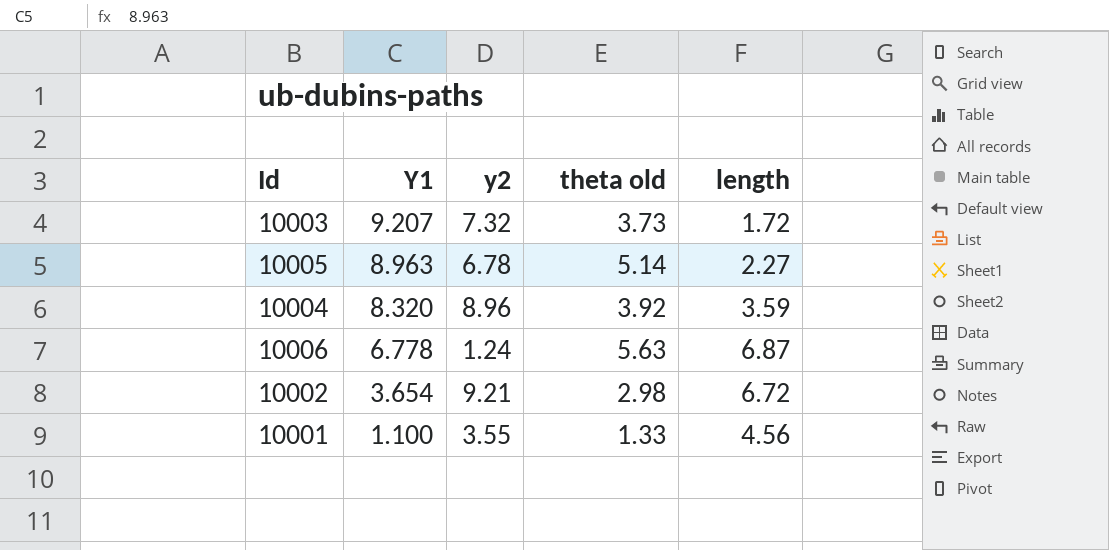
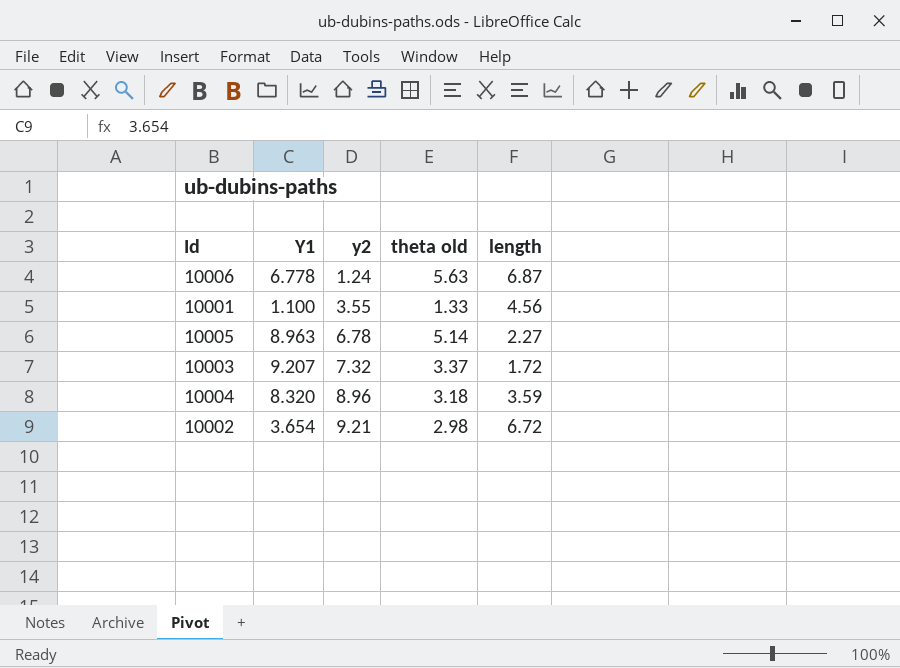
row order: Y1 descending -> y2 ascending
10003 | theta old: 3.73 -> 3.37
10004 | theta old: 3.92 -> 3.18

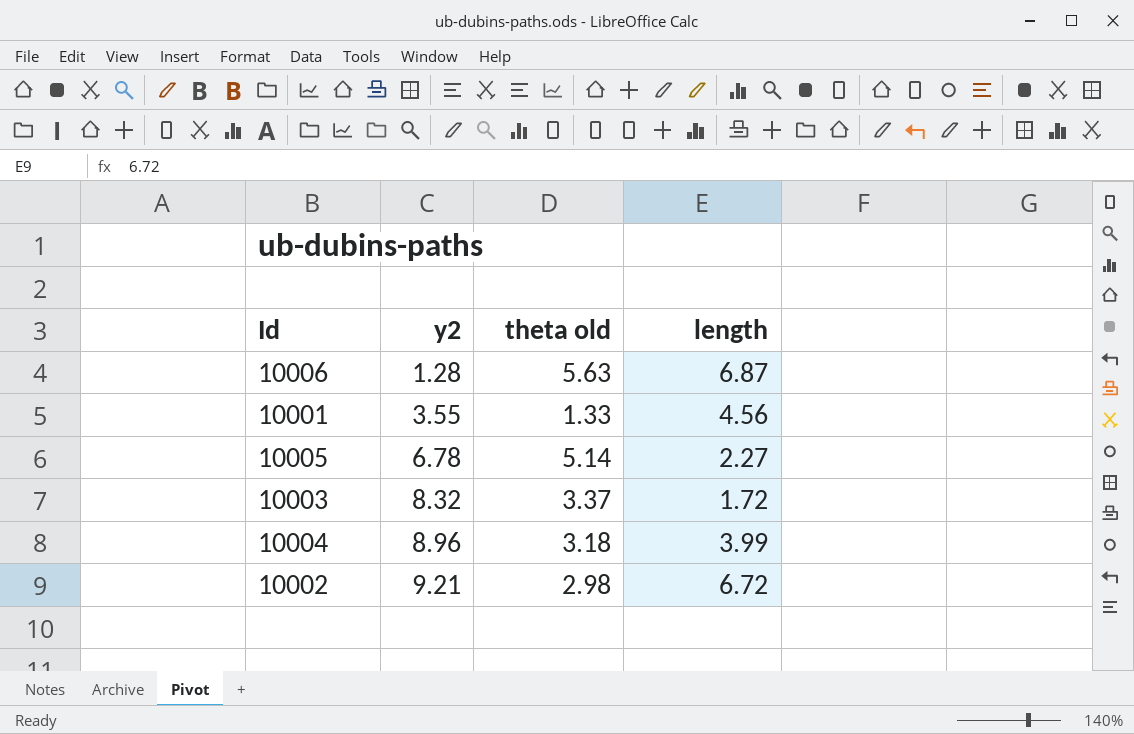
column Y1 | position: 2 -> none
10006 | y2: 1.24 -> 1.28
10003 | y2: 7.32 -> 8.32
10004 | length: 3.59 -> 3.99

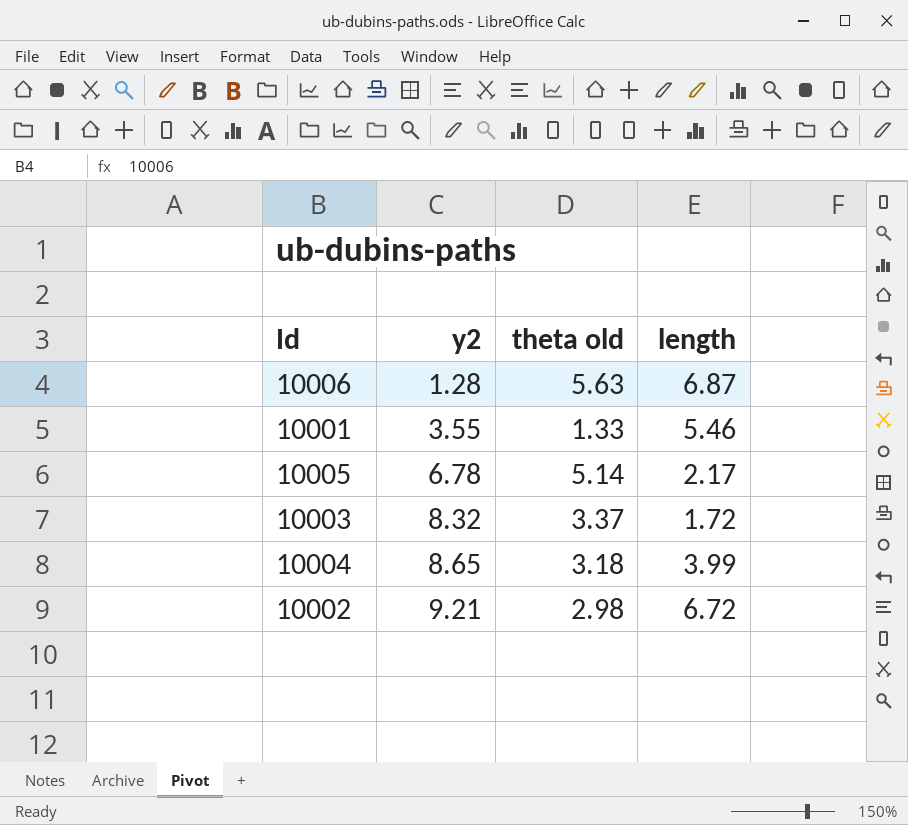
10001 | length: 4.56 -> 5.46
10005 | length: 2.27 -> 2.17
10004 | y2: 8.96 -> 8.65

